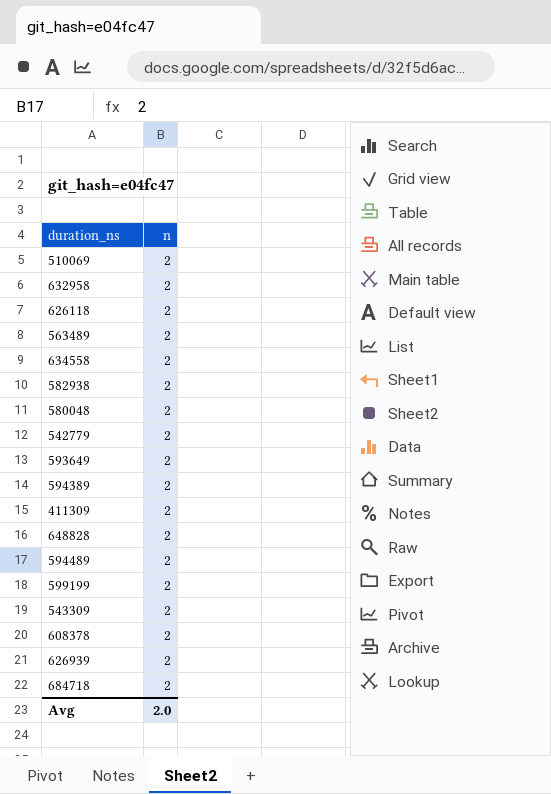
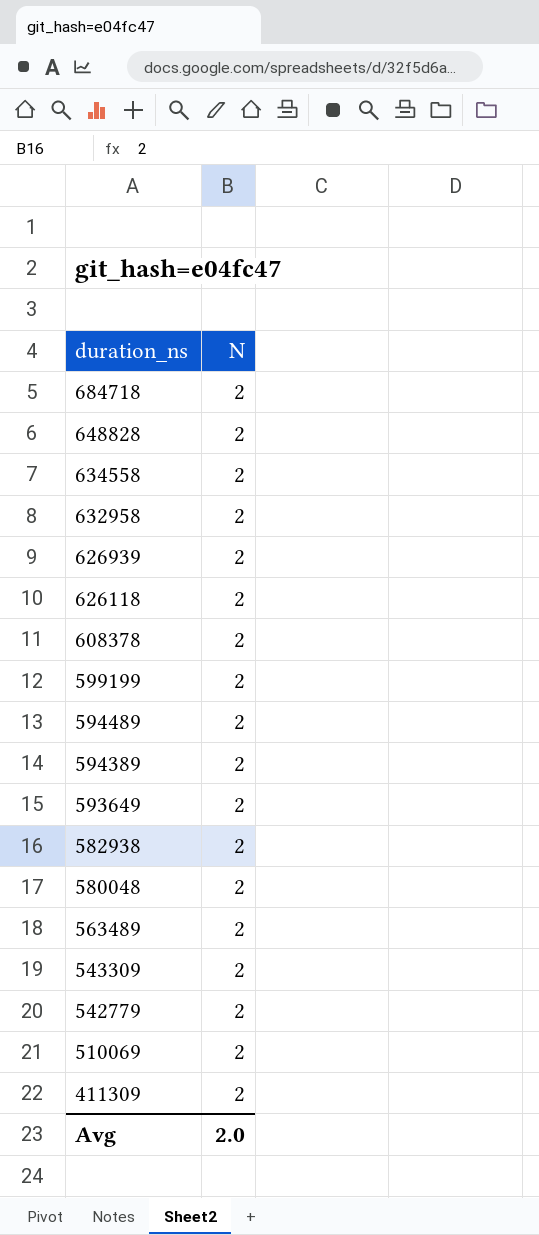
row order: none -> duration_ns descending
column name: n -> N

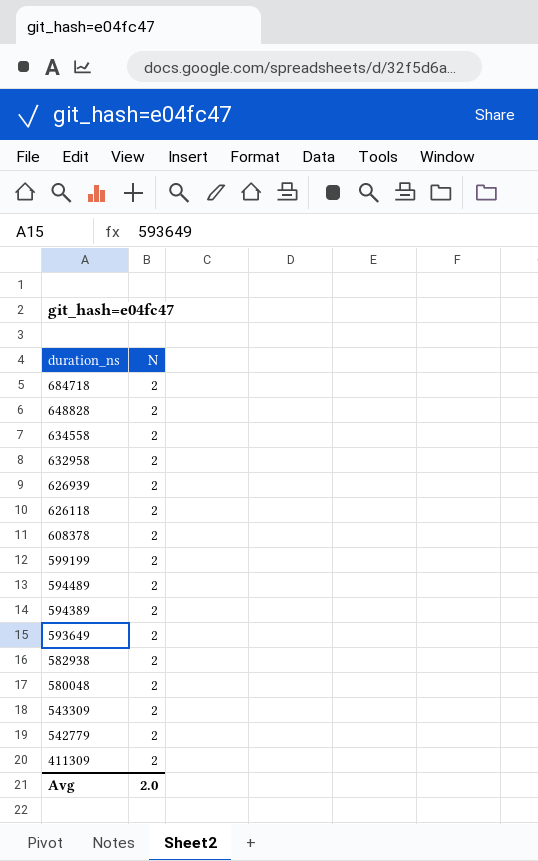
row 563489: 2 -> none
row 510069: 2 -> none

